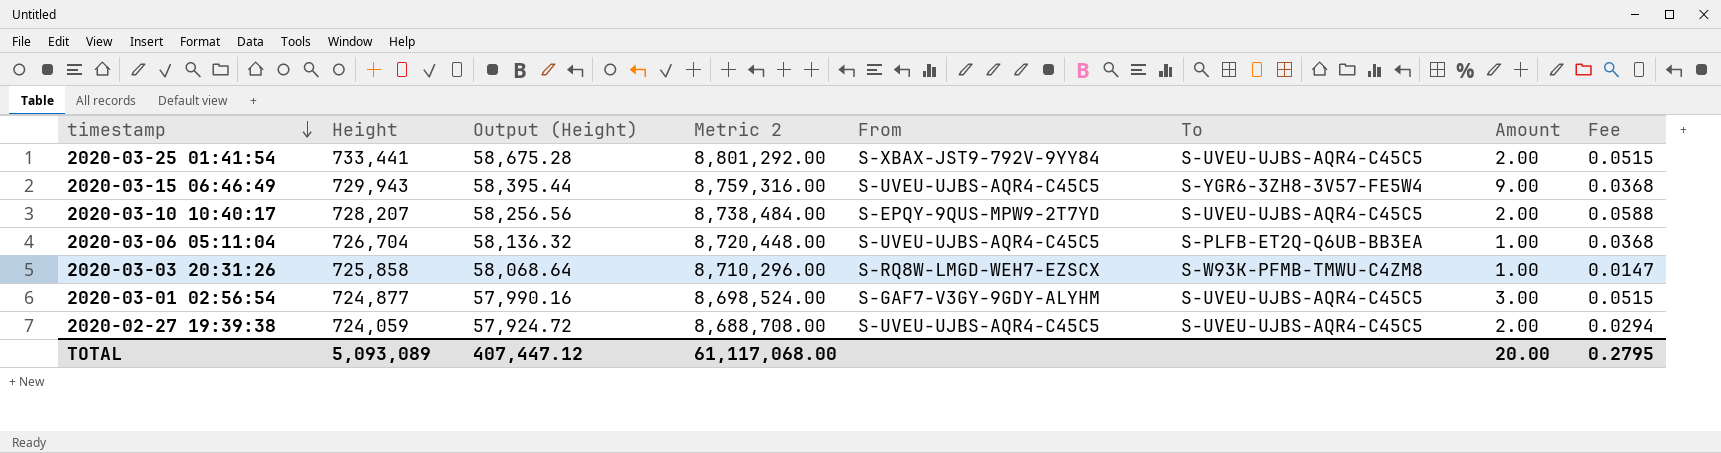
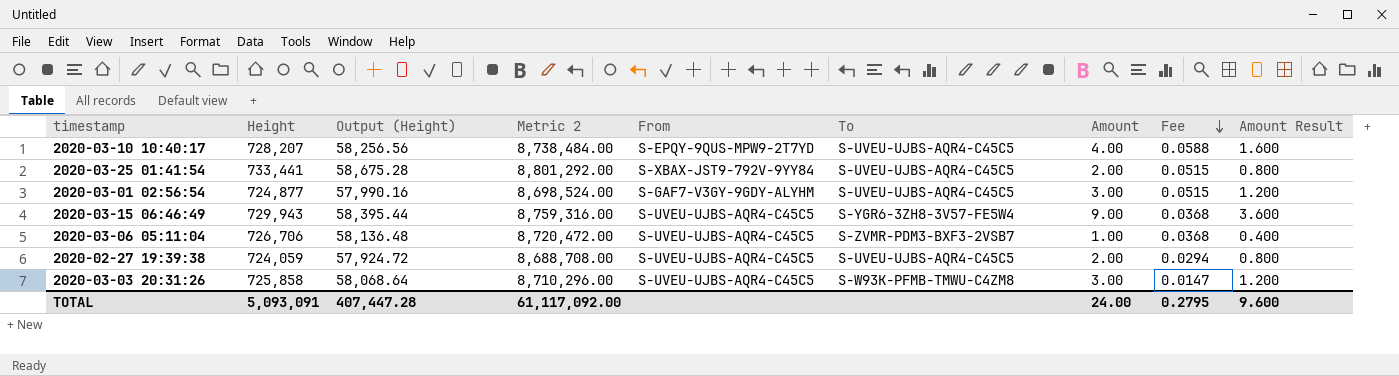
row order: timestamp descending -> Fee descending
column Amount Result | formula: none -> [Amount] * 0.4
2020-03-10 10:40:17 | Amount: 2.00 -> 4.00
2020-03-06 05:11:04 | Height: 726,704 -> 726,706
2020-03-06 05:11:04 | Output (Height): 58,136.32 -> 58,136.48
2020-03-06 05:11:04 | Metric 2: 8,720,448.00 -> 8,720,472.00
2020-03-06 05:11:04 | To: S-PLFB-ET2Q-Q6UB-BB3EA -> S-ZVMR-PDM3-BXF3-2VSB7
2020-03-03 20:31:26 | From: S-RQ8W-LMGD-WEH7-EZSCX -> S-UVEU-UJBS-AQR4-C45C5
2020-03-03 20:31:26 | Amount: 1.00 -> 3.00
TOTAL | Height: 5,093,089 -> 5,093,091
TOTAL | Output (Height): 407,447.12 -> 407,447.28
TOTAL | Metric 2: 61,117,068.00 -> 61,117,092.00
TOTAL | Amount: 20.00 -> 24.00

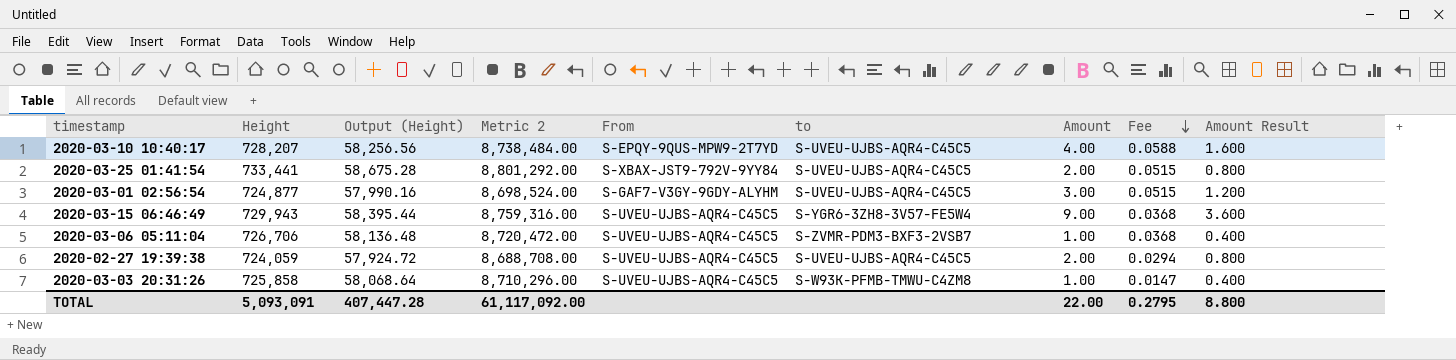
column name: To -> to
2020-03-03 20:31:26 | Amount: 3.00 -> 1.00
2020-03-03 20:31:26 | Amount Result: 1.200 -> 0.400
TOTAL | Amount: 24.00 -> 22.00
TOTAL | Amount Result: 9.600 -> 8.800

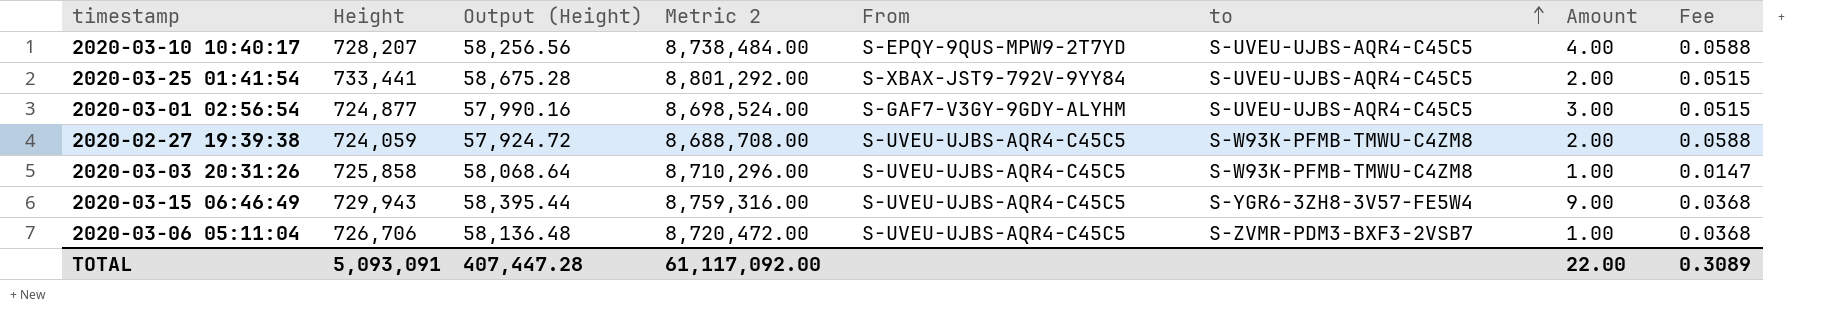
row order: Fee descending -> to ascending
column Amount Result | formula: [Amount] * 0.4 -> none
2020-02-27 19:39:38 | to: S-UVEU-UJBS-AQR4-C45C5 -> S-W93K-PFMB-TMWU-C4ZM8
2020-02-27 19:39:38 | Fee: 0.0294 -> 0.0588
TOTAL | Fee: 0.2795 -> 0.3089

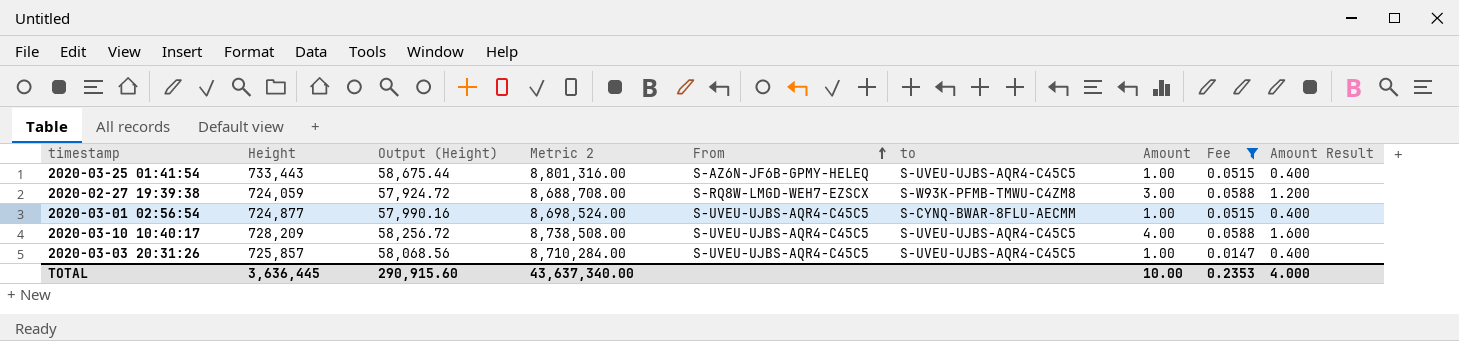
filter: none -> Fee != 0.0368
row order: to ascending -> From ascending
column Amount Result | formula: none -> [Amount] * 0.4
2020-03-25 01:41:54 | Height: 733,441 -> 733,443
2020-03-25 01:41:54 | Output (Height): 58,675.28 -> 58,675.44
2020-03-25 01:41:54 | Metric 2: 8,801,292.00 -> 8,801,316.00
2020-03-25 01:41:54 | From: S-XBAX-JST9-792V-9YY84 -> S-AZ6N-JF6B-GPMY-HELEQ
2020-03-25 01:41:54 | Amount: 2.00 -> 1.00
2020-02-27 19:39:38 | From: S-UVEU-UJBS-AQR4-C45C5 -> S-RQ8W-LMGD-WEH7-EZSCX
2020-02-27 19:39:38 | Amount: 2.00 -> 3.00
2020-03-01 02:56:54 | From: S-GAF7-V3GY-9GDY-ALYHM -> S-UVEU-UJBS-AQR4-C45C5
2020-03-01 02:56:54 | to: S-UVEU-UJBS-AQR4-C45C5 -> S-CYNQ-BWAR-8FLU-AECMM
2020-03-01 02:56:54 | Amount: 3.00 -> 1.00
2020-03-10 10:40:17 | Height: 728,207 -> 728,209
2020-03-10 10:40:17 | Output (Height): 58,256.56 -> 58,256.72
2020-03-10 10:40:17 | Metric 2: 8,738,484.00 -> 8,738,508.00
2020-03-10 10:40:17 | From: S-EPQY-9QUS-MPW9-2T7YD -> S-UVEU-UJBS-AQR4-C45C5
2020-03-03 20:31:26 | Height: 725,858 -> 725,857
2020-03-03 20:31:26 | Output (Height): 58,068.64 -> 58,068.56
2020-03-03 20:31:26 | Metric 2: 8,710,296.00 -> 8,710,284.00
2020-03-03 20:31:26 | to: S-W93K-PFMB-TMWU-C4ZM8 -> S-UVEU-UJBS-AQR4-C45C5
TOTAL | Height: 5,093,091 -> 3,636,445
TOTAL | Output (Height): 407,447.28 -> 290,915.60
TOTAL | Metric 2: 61,117,092.00 -> 43,637,340.00
TOTAL | Amount: 22.00 -> 10.00
TOTAL | Fee: 0.3089 -> 0.2353

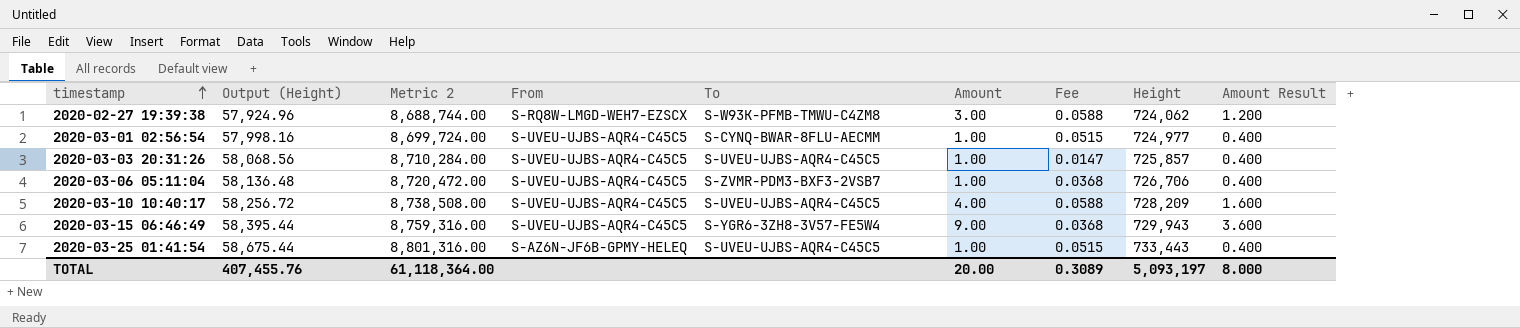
filter: Fee != 0.0368 -> none
row order: From ascending -> timestamp ascending
column name: to -> To
column Height | position: 2 -> 8
2020-02-27 19:39:38 | Output (Height): 57,924.72 -> 57,924.96
2020-02-27 19:39:38 | Metric 2: 8,688,708.00 -> 8,688,744.00
2020-02-27 19:39:38 | Height: 724,059 -> 724,062
2020-03-01 02:56:54 | Output (Height): 57,990.16 -> 57,998.16
2020-03-01 02:56:54 | Metric 2: 8,698,524.00 -> 8,699,724.00
2020-03-01 02:56:54 | Height: 724,877 -> 724,977
TOTAL | Output (Height): 290,915.60 -> 407,455.76
TOTAL | Metric 2: 43,637,340.00 -> 61,118,364.00
TOTAL | Amount: 10.00 -> 20.00
TOTAL | Fee: 0.2353 -> 0.3089
TOTAL | Height: 3,636,445 -> 5,093,197
TOTAL | Amount Result: 4.000 -> 8.000

